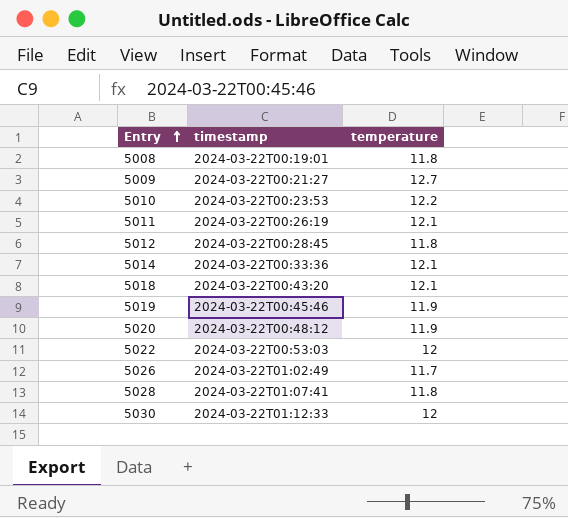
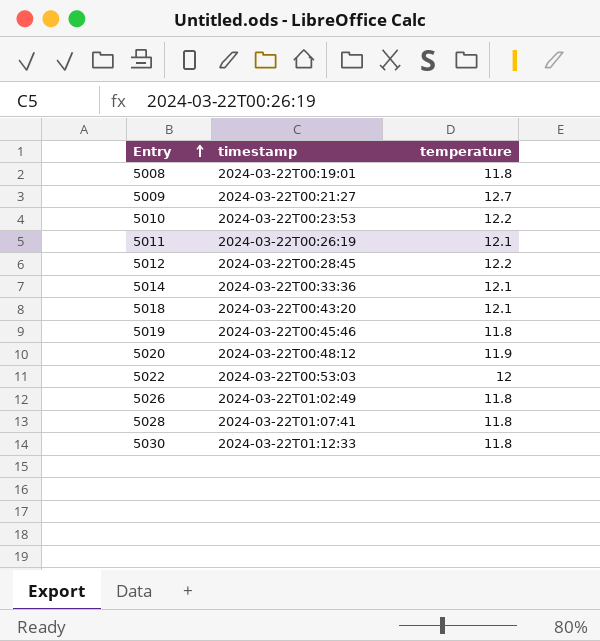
5012 | temperature: 11.8 -> 12.2
5019 | temperature: 11.9 -> 11.8
5026 | temperature: 11.7 -> 11.8
5030 | temperature: 12 -> 11.8

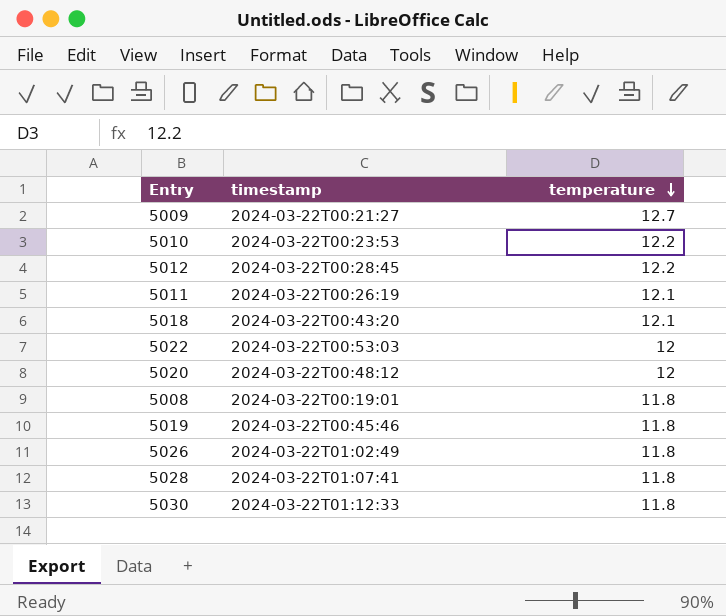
row order: Entry ascending -> temperature descending
row 5014: 2024-03-22T00:33:36 | 12.1 -> none
5020 | temperature: 11.9 -> 12

